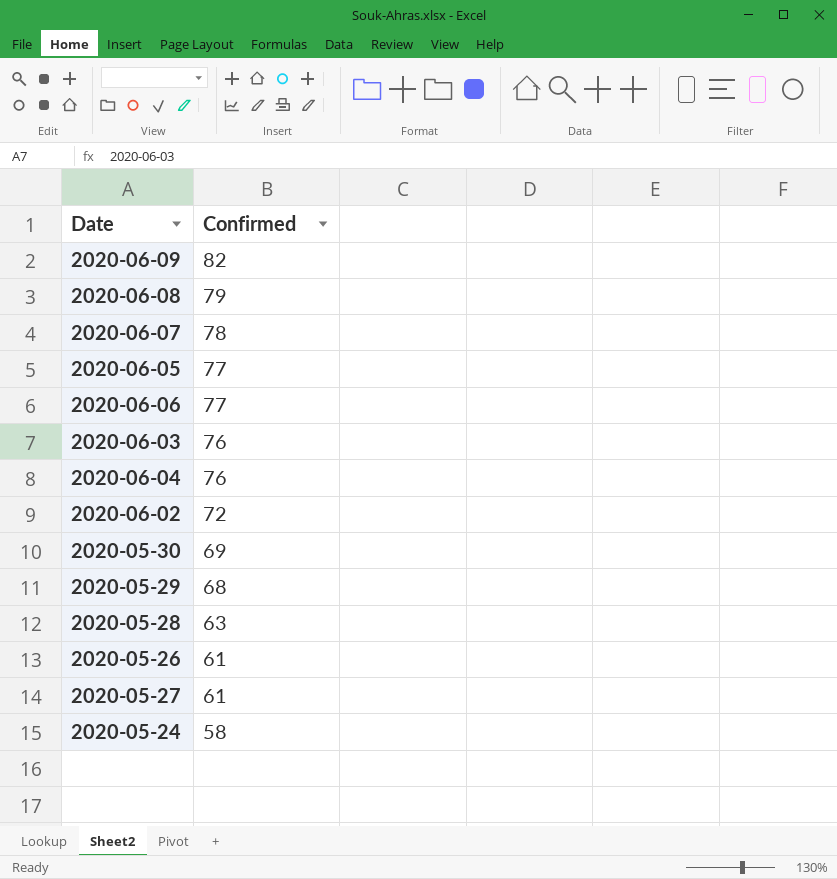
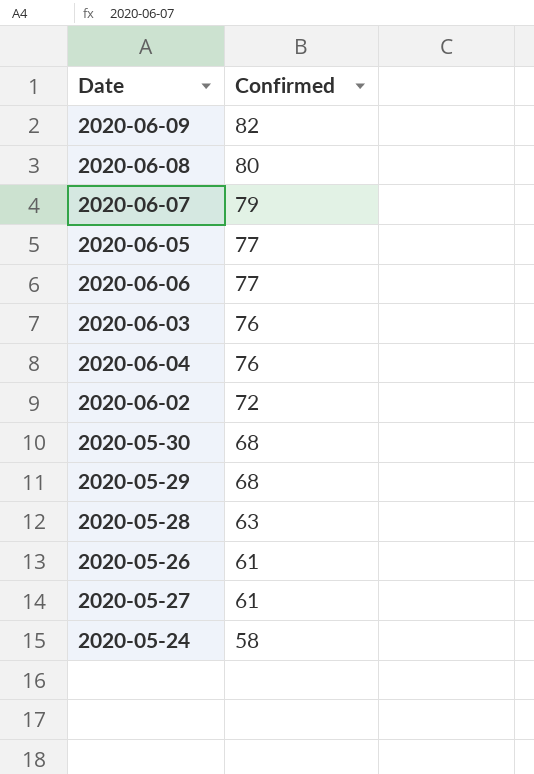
2020-06-08 | Confirmed: 79 -> 80
2020-06-07 | Confirmed: 78 -> 79
2020-05-30 | Confirmed: 69 -> 68

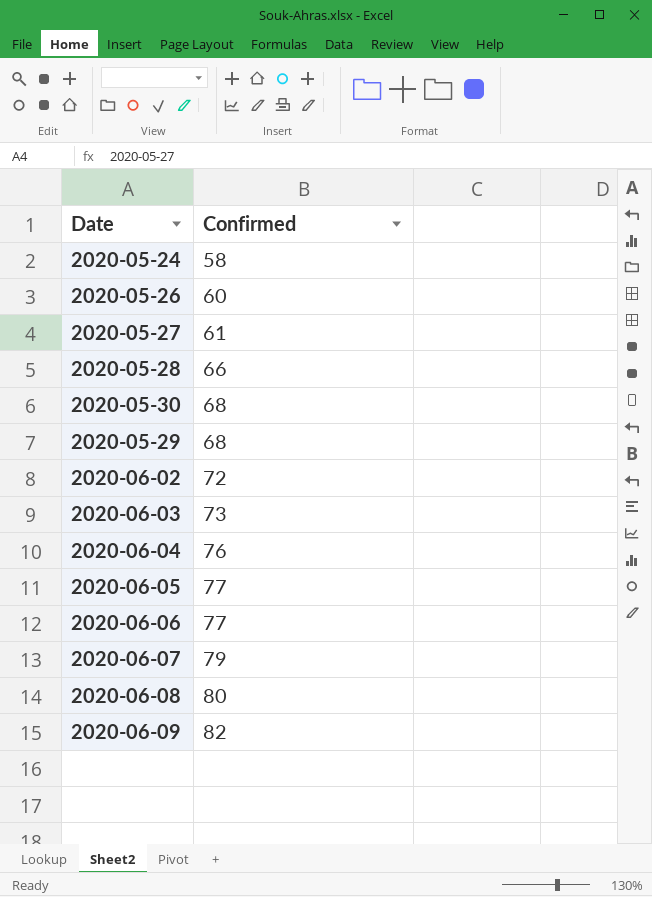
row order: Confirmed descending -> Confirmed ascending
2020-05-26 | Confirmed: 61 -> 60
2020-05-28 | Confirmed: 63 -> 66
2020-06-03 | Confirmed: 76 -> 73

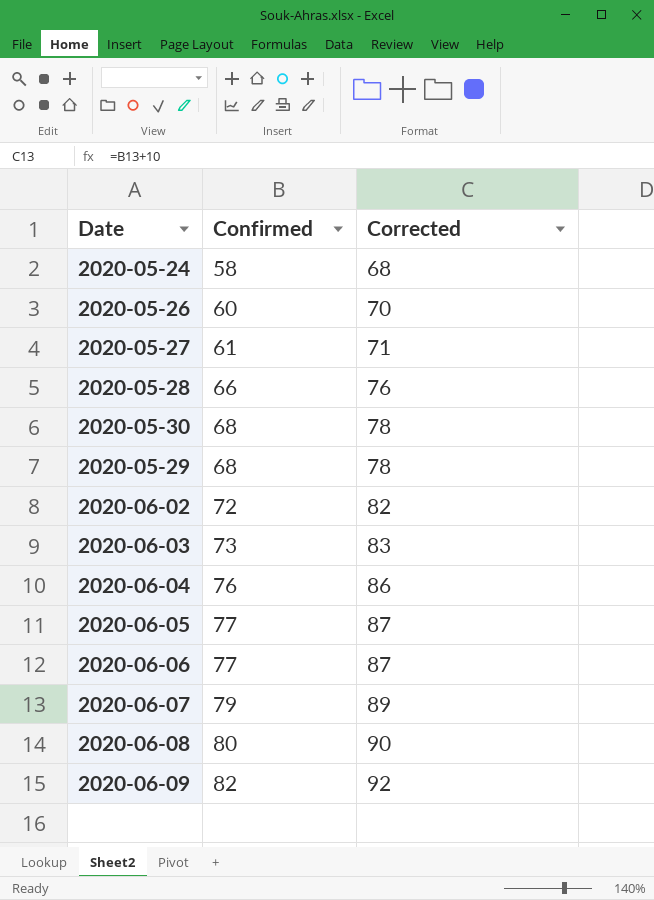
column Corrected | formula: none -> [Confirmed] + 10

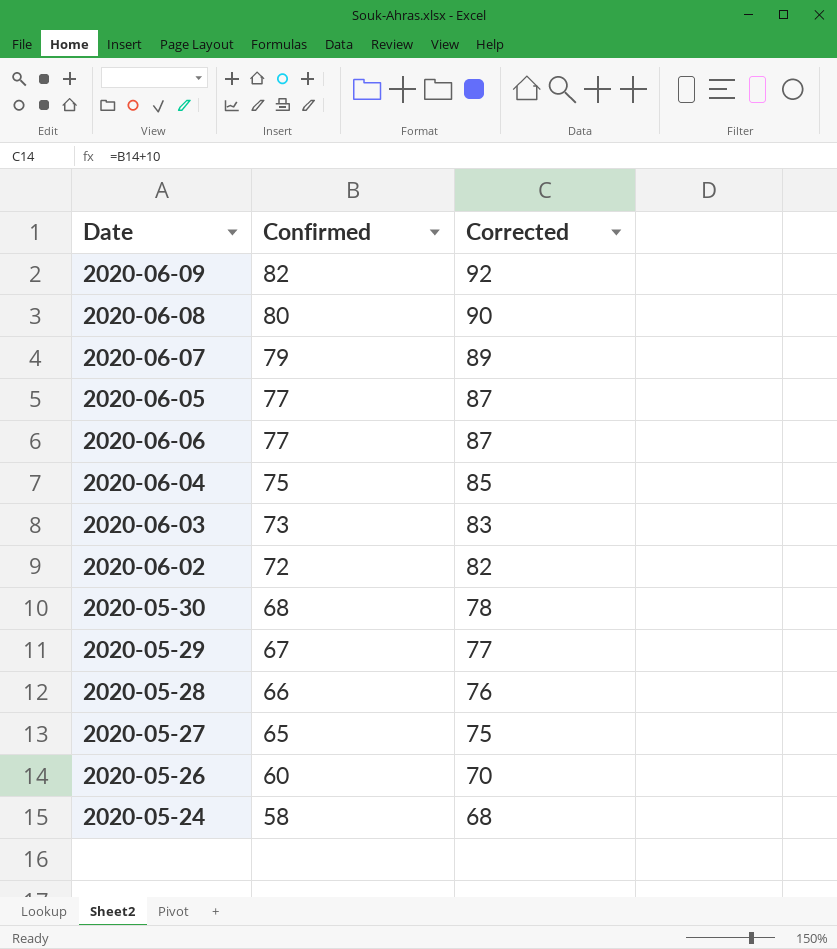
row order: Confirmed ascending -> Confirmed descending
2020-06-04 | Confirmed: 76 -> 75
2020-06-04 | Corrected: 86 -> 85
2020-05-29 | Confirmed: 68 -> 67
2020-05-29 | Corrected: 78 -> 77
2020-05-27 | Confirmed: 61 -> 65
2020-05-27 | Corrected: 71 -> 75

